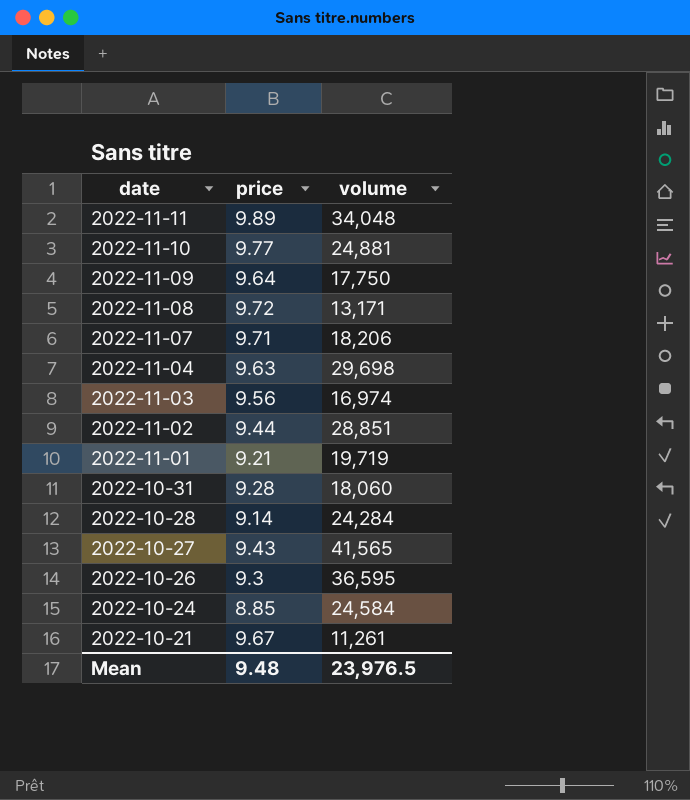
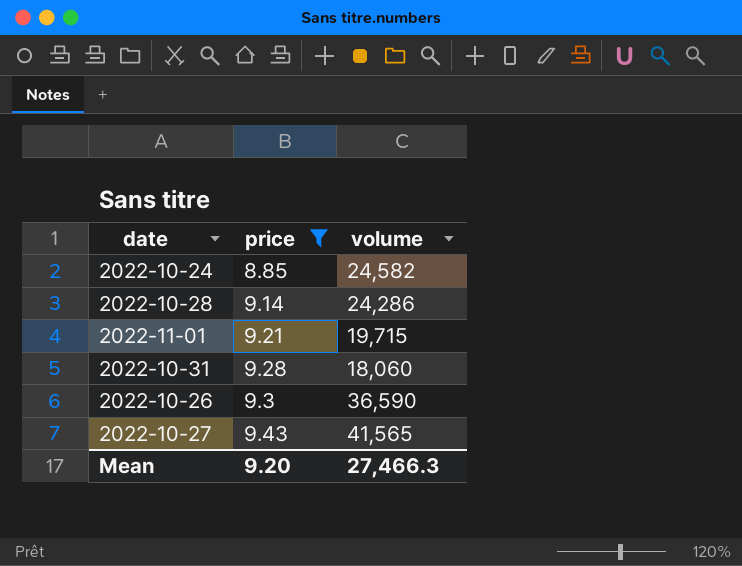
filter: none -> price <= 9.43
row order: date descending -> price ascending
2022-10-24 | volume: 24,584 -> 24,582
2022-10-28 | volume: 24,284 -> 24,286
2022-11-01 | volume: 19,719 -> 19,715
2022-10-26 | volume: 36,595 -> 36,590
Mean | price: 9.48 -> 9.20
Mean | volume: 23,976.5 -> 27,466.3

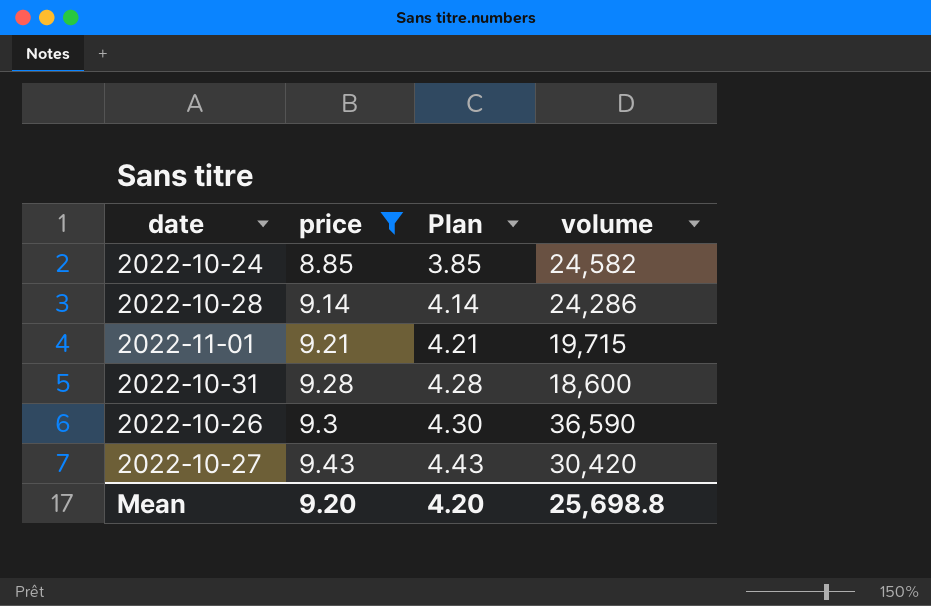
column Plan | formula: none -> [price] - 5
2022-10-31 | volume: 18,060 -> 18,600
2022-10-27 | volume: 41,565 -> 30,420
Mean | volume: 27,466.3 -> 25,698.8

